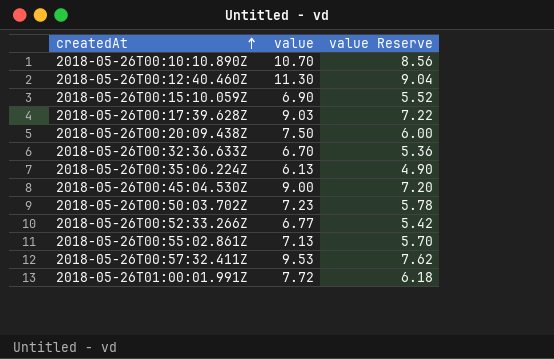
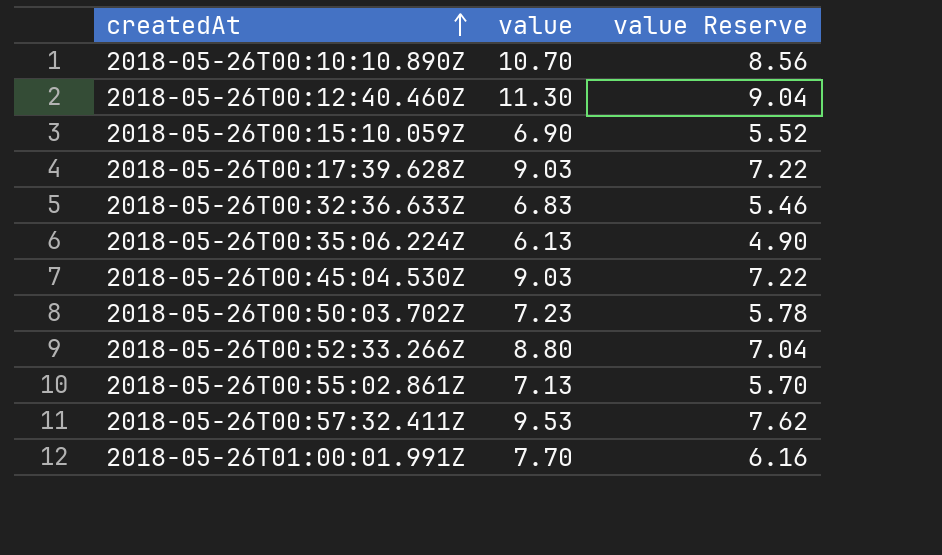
row 2018-05-26T00:20:09.438Z: 7.50 | 6.00 -> none
2018-05-26T00:32:36.633Z | value: 6.70 -> 6.83
2018-05-26T00:32:36.633Z | value Reserve: 5.36 -> 5.46
2018-05-26T00:45:04.530Z | value: 9.00 -> 9.03
2018-05-26T00:45:04.530Z | value Reserve: 7.20 -> 7.22
2018-05-26T00:52:33.266Z | value: 6.77 -> 8.80
2018-05-26T00:52:33.266Z | value Reserve: 5.42 -> 7.04
2018-05-26T01:00:01.991Z | value: 7.72 -> 7.70
2018-05-26T01:00:01.991Z | value Reserve: 6.18 -> 6.16

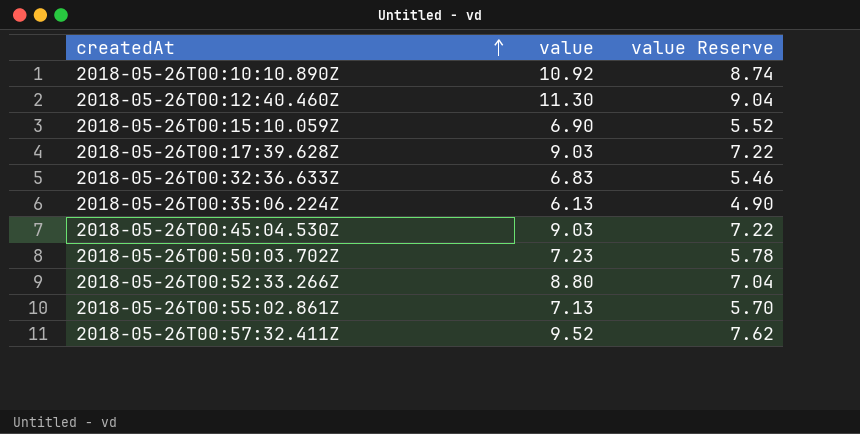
row 2018-05-26T01:00:01.991Z: 7.70 | 6.16 -> none
2018-05-26T00:10:10.890Z | value: 10.70 -> 10.92
2018-05-26T00:10:10.890Z | value Reserve: 8.56 -> 8.74
2018-05-26T00:57:32.411Z | value: 9.53 -> 9.52

